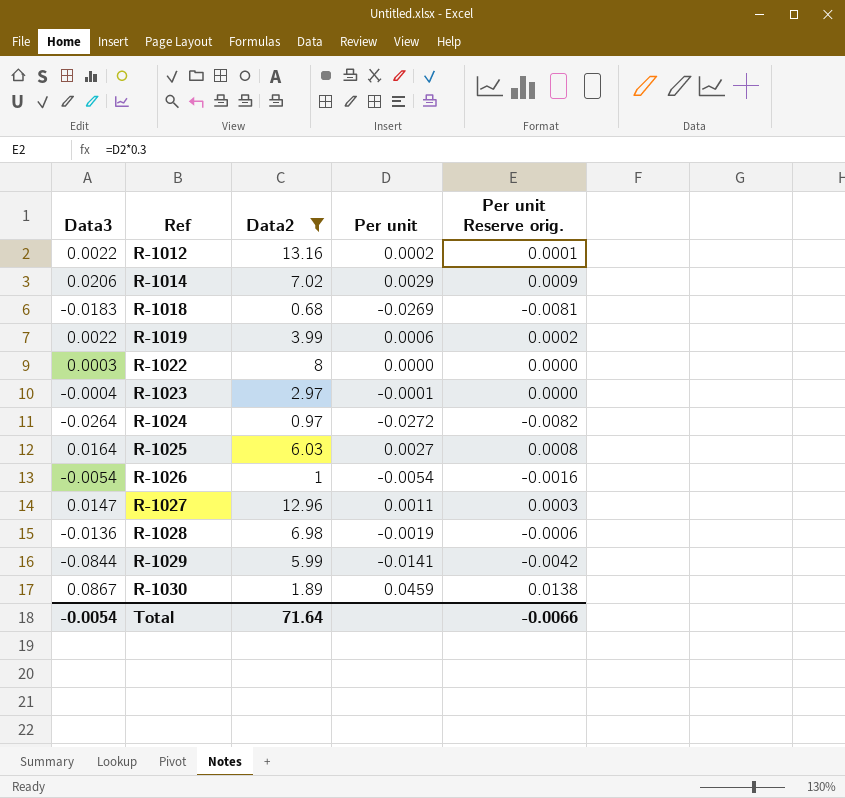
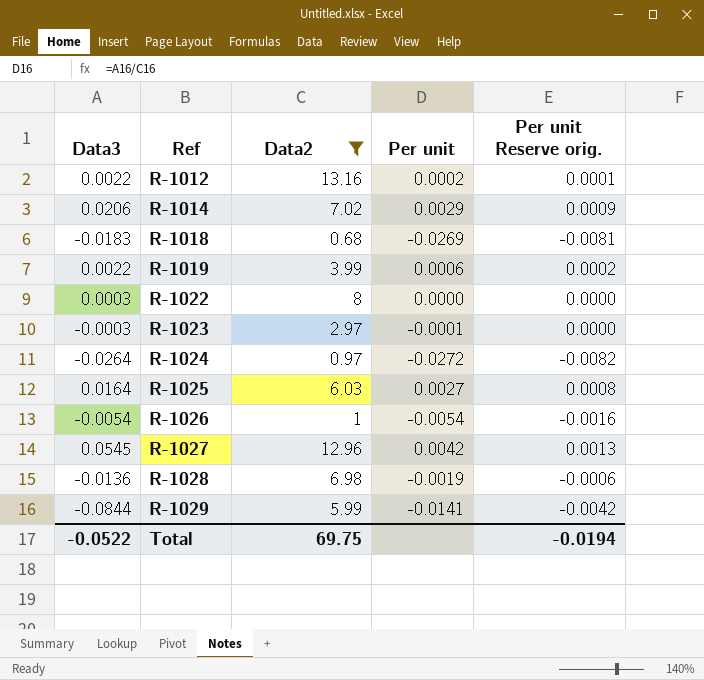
row R-1030: 0.0867 | 1.89 | 0.0459 | 0.0138 -> none
R-1023 | Data3: -0.0004 -> -0.0003
R-1027 | Data3: 0.0147 -> 0.0545
R-1027 | Per unit: 0.0011 -> 0.0042
R-1027 | Per unit Reserve orig.: 0.0003 -> 0.0013
Total | Data3: -0.0054 -> -0.0522
Total | Data2: 71.64 -> 69.75
Total | Per unit Reserve orig.: -0.0066 -> -0.0194

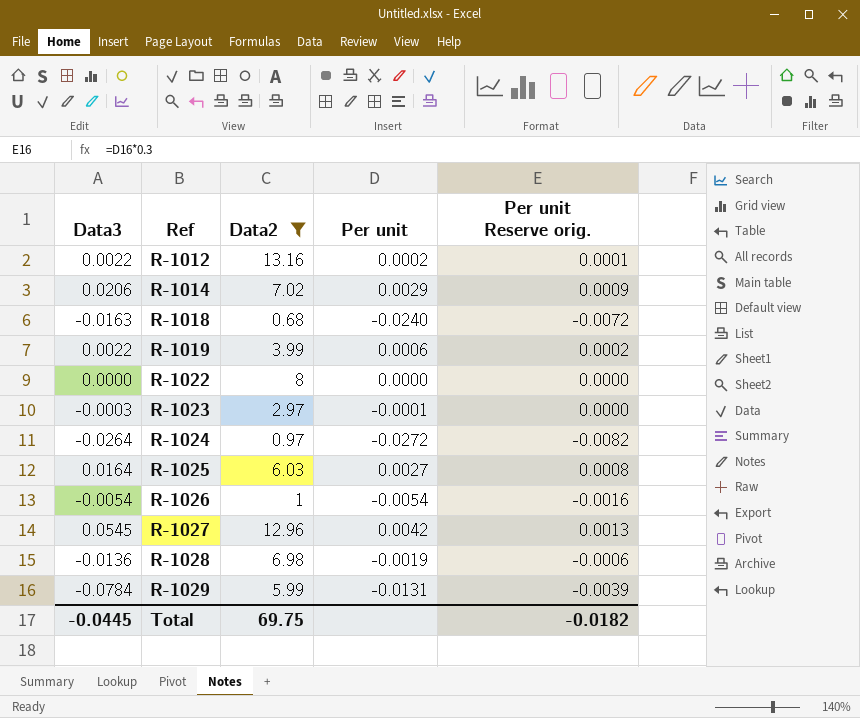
R-1018 | Data3: -0.0183 -> -0.0163
R-1018 | Per unit: -0.0269 -> -0.0240
R-1018 | Per unit Reserve orig.: -0.0081 -> -0.0072
R-1022 | Data3: 0.0003 -> 0.0000
R-1029 | Data3: -0.0844 -> -0.0784
R-1029 | Per unit: -0.0141 -> -0.0131
R-1029 | Per unit Reserve orig.: -0.0042 -> -0.0039
Total | Data3: -0.0522 -> -0.0445
Total | Per unit Reserve orig.: -0.0194 -> -0.0182

